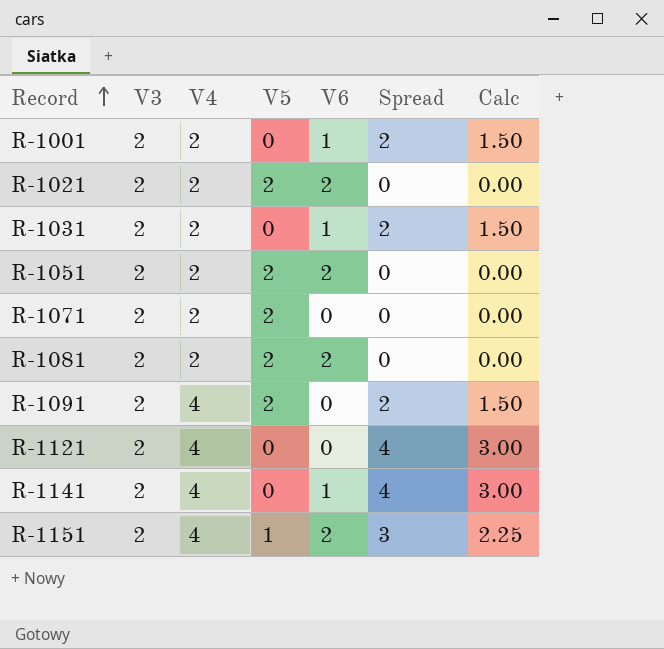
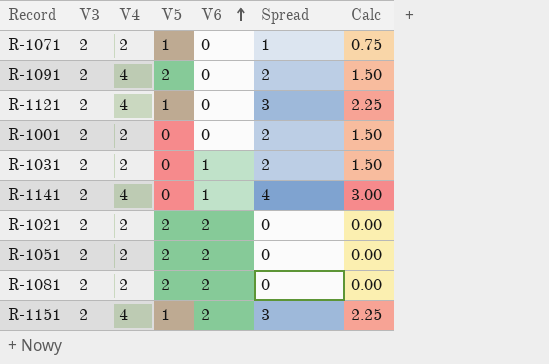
row order: Record ascending -> V6 ascending
R-1071 | V5: 2 -> 1
R-1071 | Spread: 0 -> 1
R-1071 | Calc: 0.00 -> 0.75
R-1121 | V5: 0 -> 1
R-1121 | Spread: 4 -> 3
R-1121 | Calc: 3.00 -> 2.25
R-1001 | V6: 1 -> 0

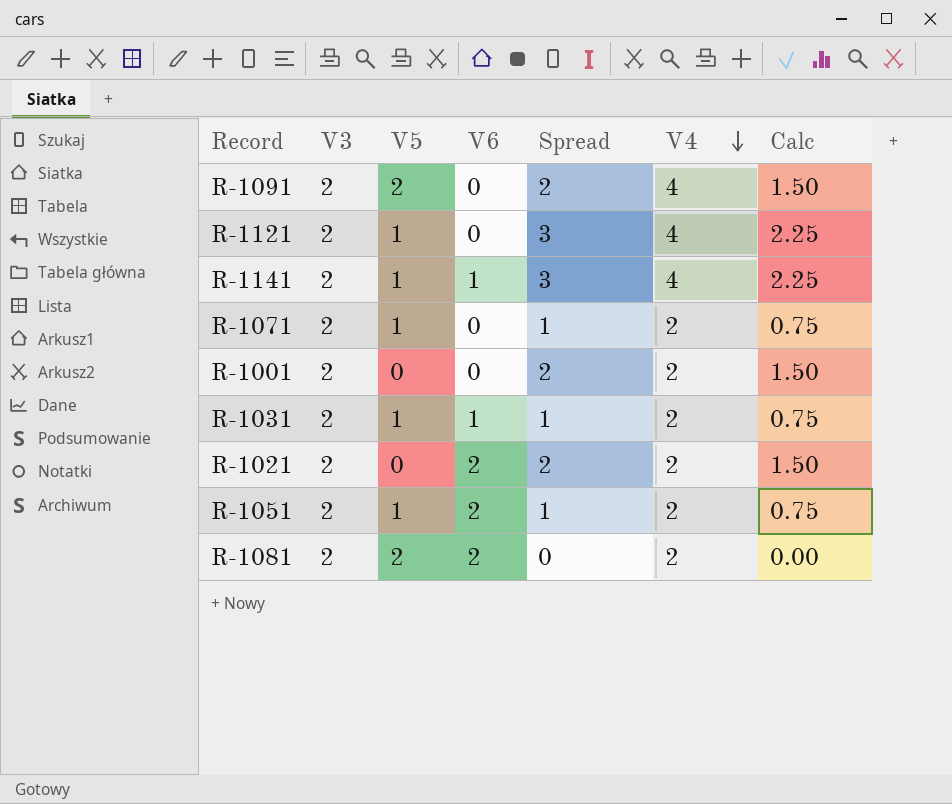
row order: V6 ascending -> V4 descending
column V4 | position: 3 -> 6
row R-1151: 2 | 4 | 1 | 2 | 3 | 2.25 -> none
R-1141 | V5: 0 -> 1
R-1141 | Spread: 4 -> 3
R-1141 | Calc: 3.00 -> 2.25
R-1031 | V5: 0 -> 1
R-1031 | Spread: 2 -> 1
R-1031 | Calc: 1.50 -> 0.75
R-1021 | V5: 2 -> 0
R-1021 | Spread: 0 -> 2
R-1021 | Calc: 0.00 -> 1.50
R-1051 | V5: 2 -> 1
R-1051 | Spread: 0 -> 1
R-1051 | Calc: 0.00 -> 0.75

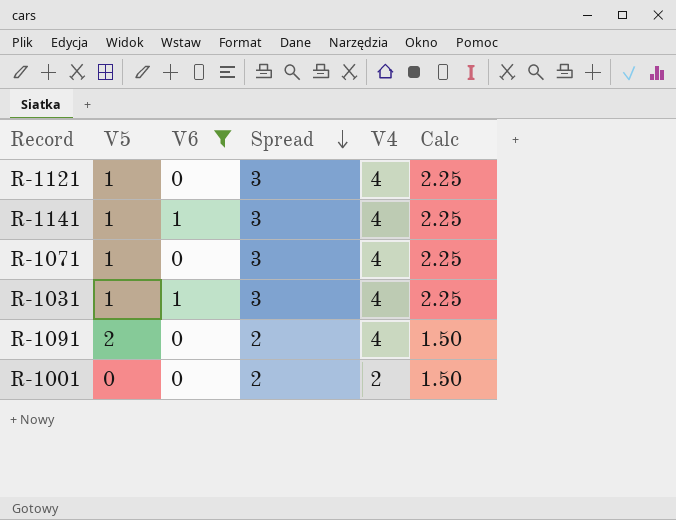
filter: none -> V6 != 2
row order: V4 descending -> Spread descending
column V3 | position: 2 -> none
R-1071 | Spread: 1 -> 3
R-1071 | V4: 2 -> 4
R-1071 | Calc: 0.75 -> 2.25
R-1031 | Spread: 1 -> 3
R-1031 | V4: 2 -> 4
R-1031 | Calc: 0.75 -> 2.25

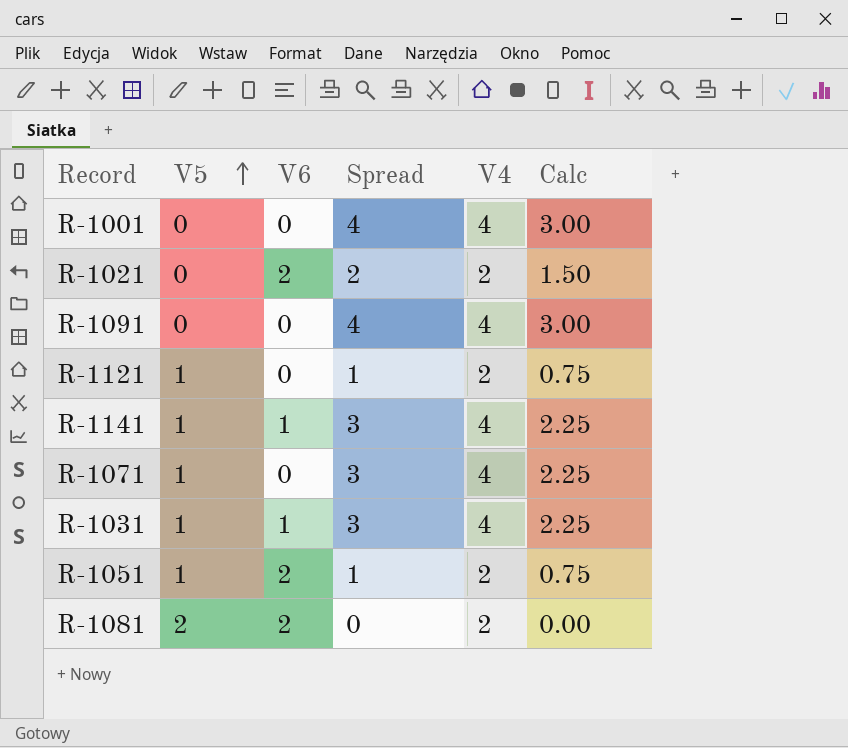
filter: V6 != 2 -> none
row order: Spread descending -> V5 ascending
R-1001 | Spread: 2 -> 4
R-1001 | V4: 2 -> 4
R-1001 | Calc: 1.50 -> 3.00
R-1091 | V5: 2 -> 0
R-1091 | Spread: 2 -> 4
R-1091 | Calc: 1.50 -> 3.00
R-1121 | Spread: 3 -> 1
R-1121 | V4: 4 -> 2
R-1121 | Calc: 2.25 -> 0.75

